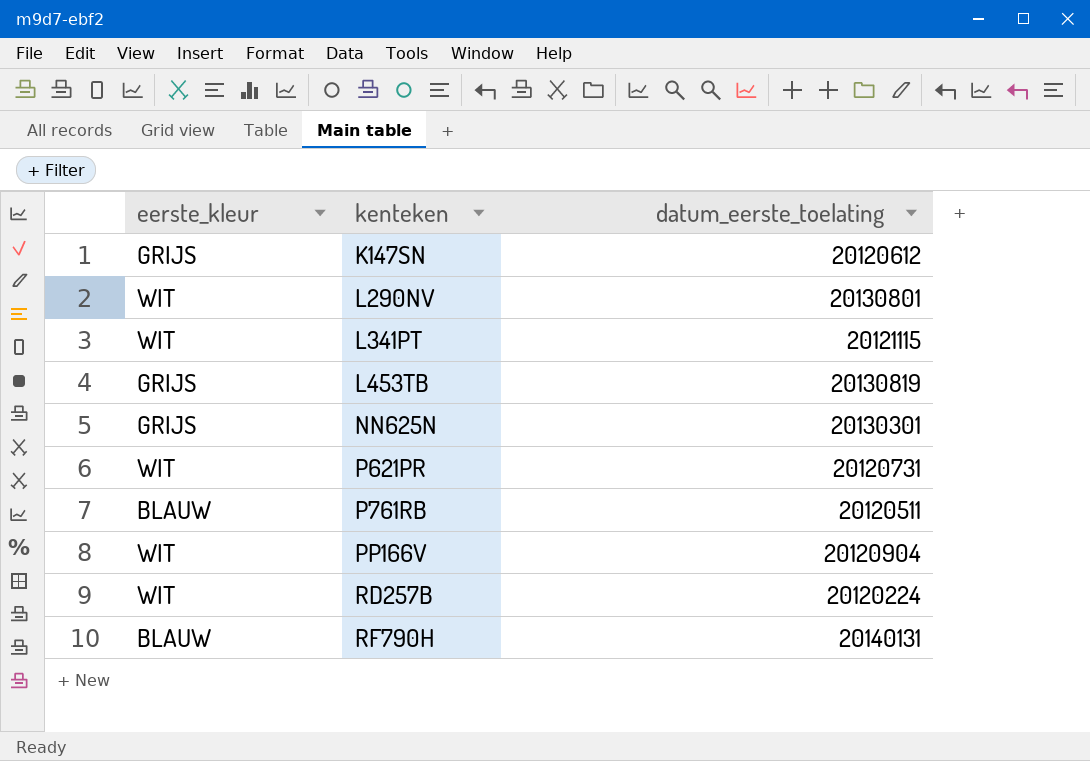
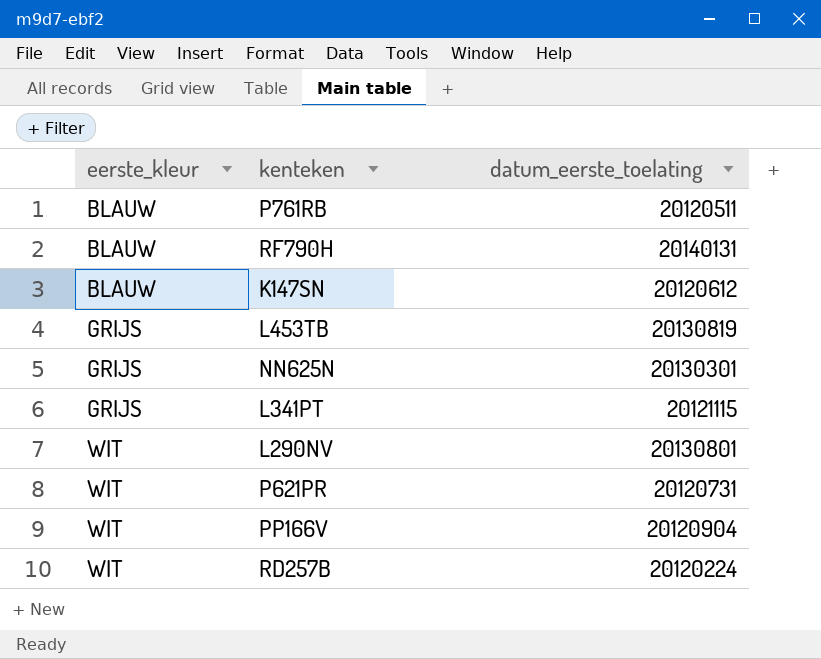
row order: kenteken ascending -> eerste_kleur ascending
K147SN | eerste_kleur: GRIJS -> BLAUW
L341PT | eerste_kleur: WIT -> GRIJS

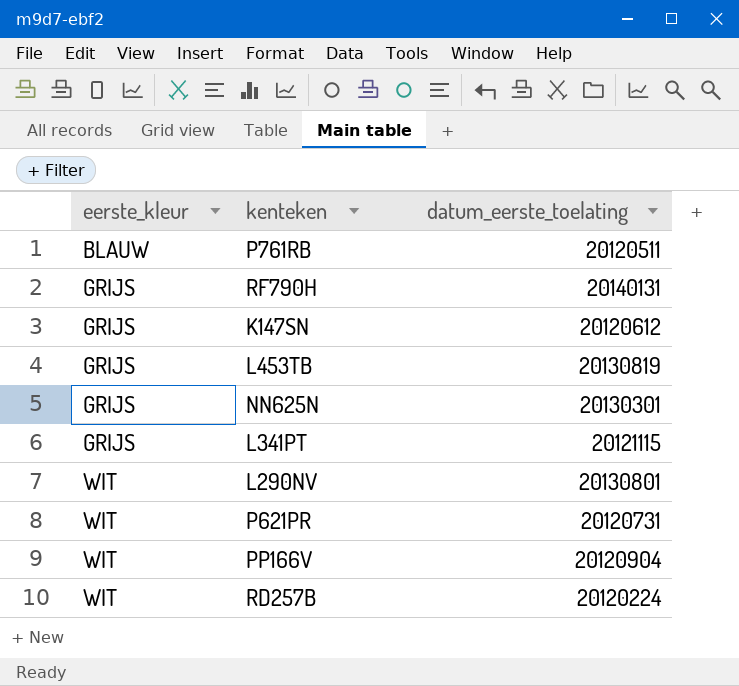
RF790H | eerste_kleur: BLAUW -> GRIJS
K147SN | eerste_kleur: BLAUW -> GRIJS

